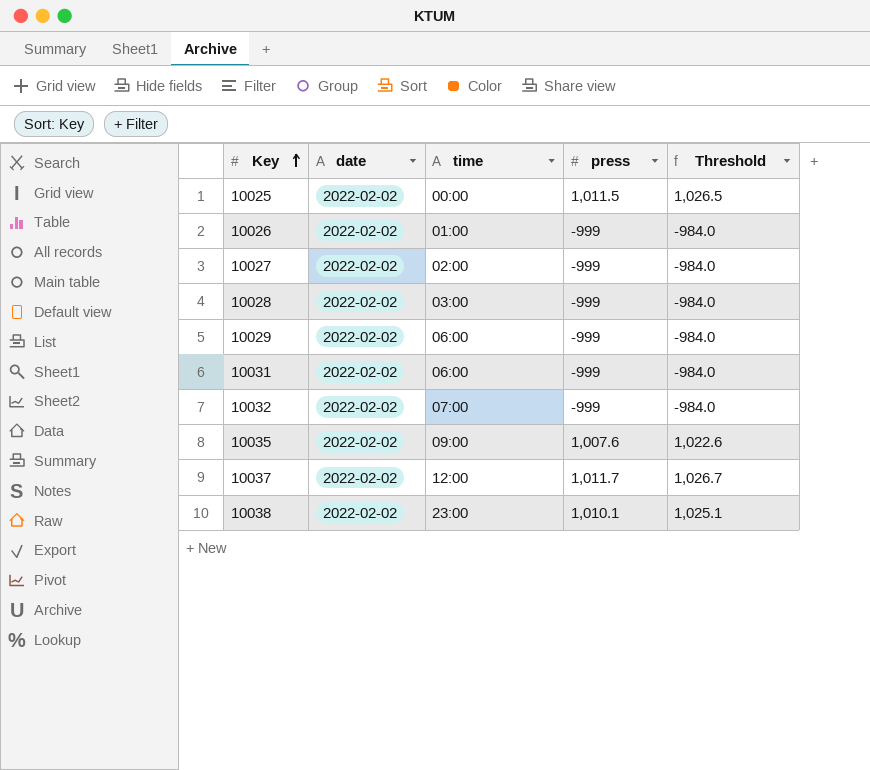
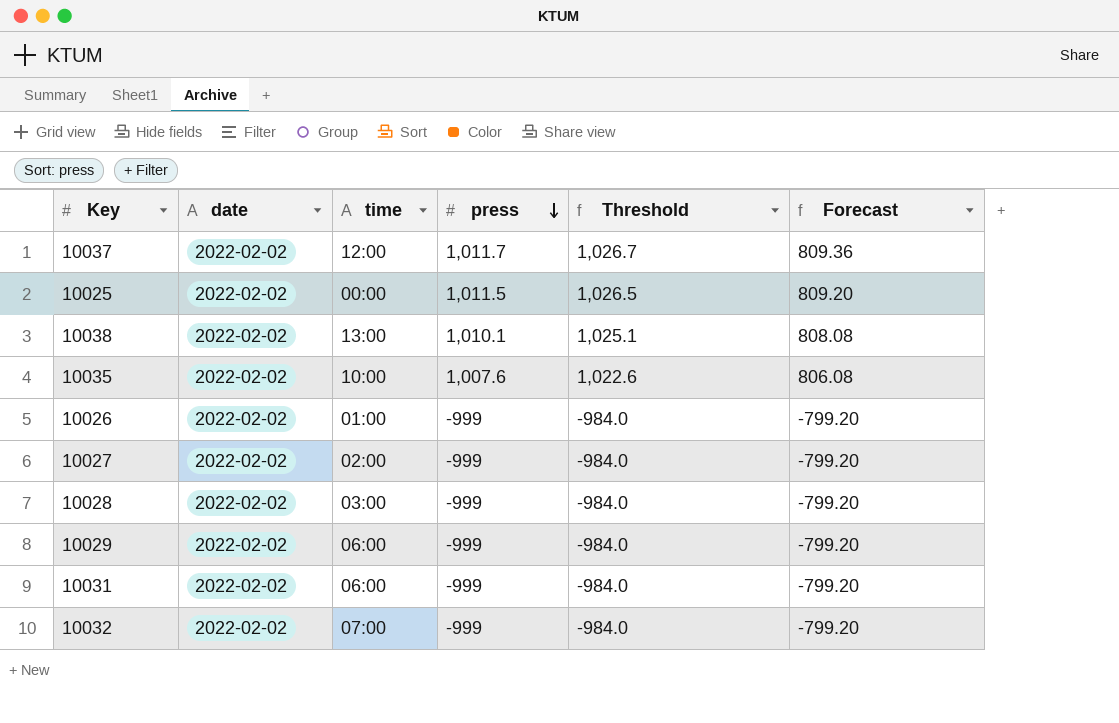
row order: Key ascending -> press descending
column Forecast | formula: none -> [press] * 0.8
10038 | time: 23:00 -> 13:00
10035 | time: 09:00 -> 10:00

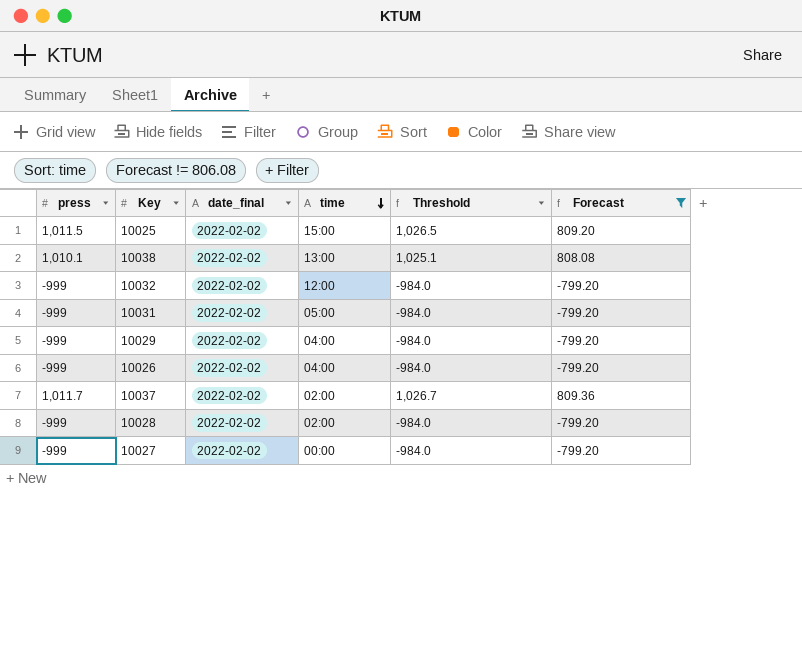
filter: none -> Forecast != 806.08
row order: press descending -> time descending
column press | position: 4 -> 1
column name: date -> date_final
10025 | time: 00:00 -> 15:00
10032 | time: 07:00 -> 12:00
10031 | time: 06:00 -> 05:00
10029 | time: 06:00 -> 04:00
10026 | time: 01:00 -> 04:00
10037 | time: 12:00 -> 02:00
10028 | time: 03:00 -> 02:00
10027 | time: 02:00 -> 00:00

